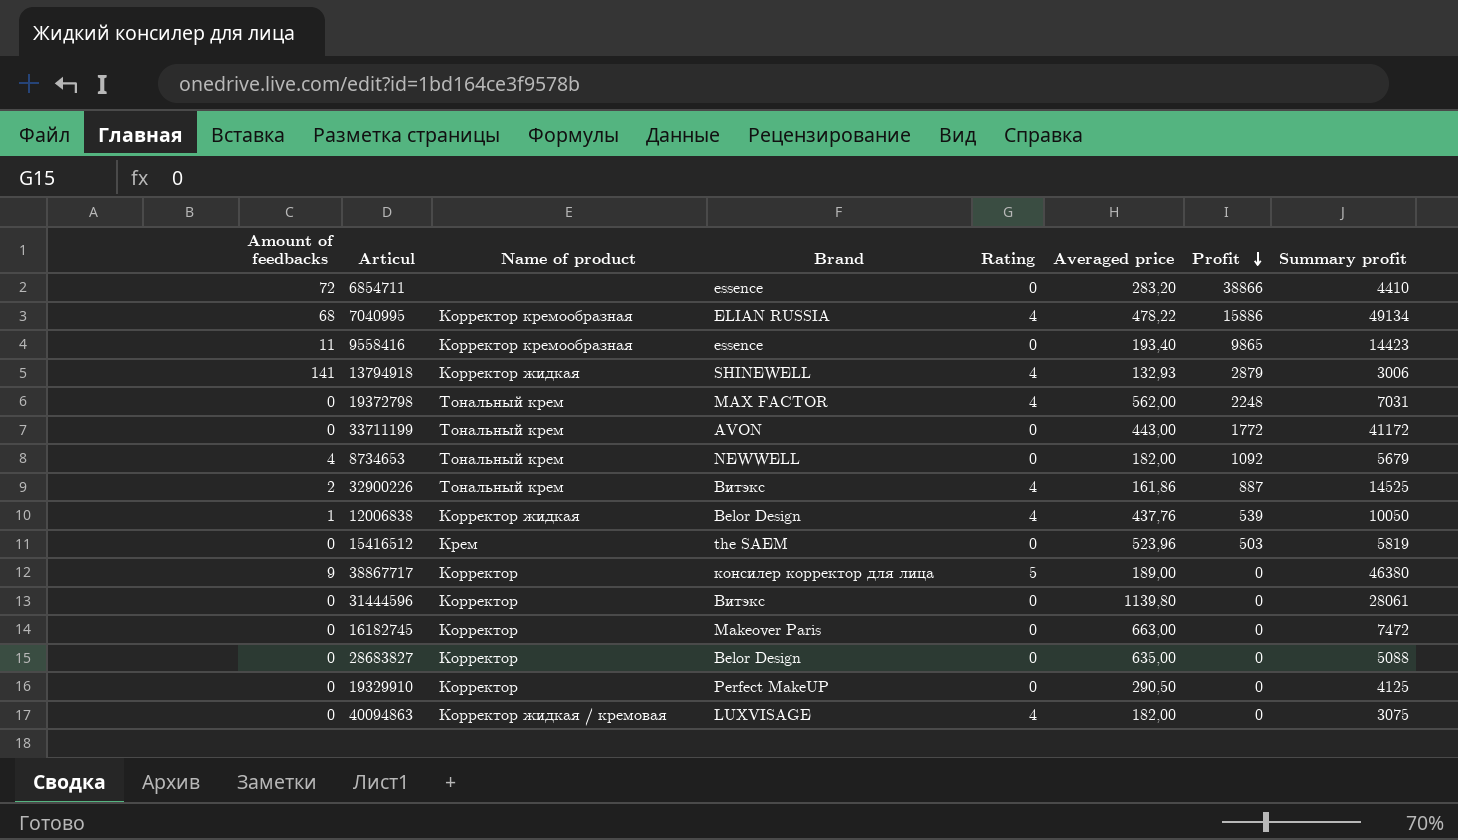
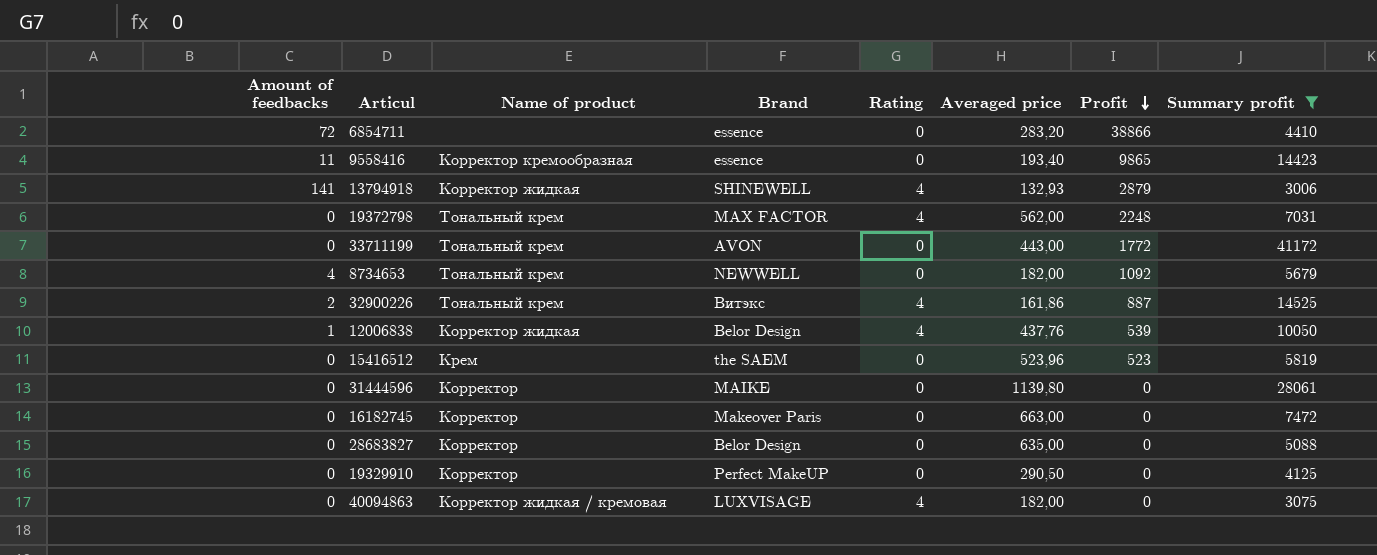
filter: none -> Summary profit <= 41172
15416512 | Profit: 503 -> 523
31444596 | Brand: Витэкс -> MAIKE

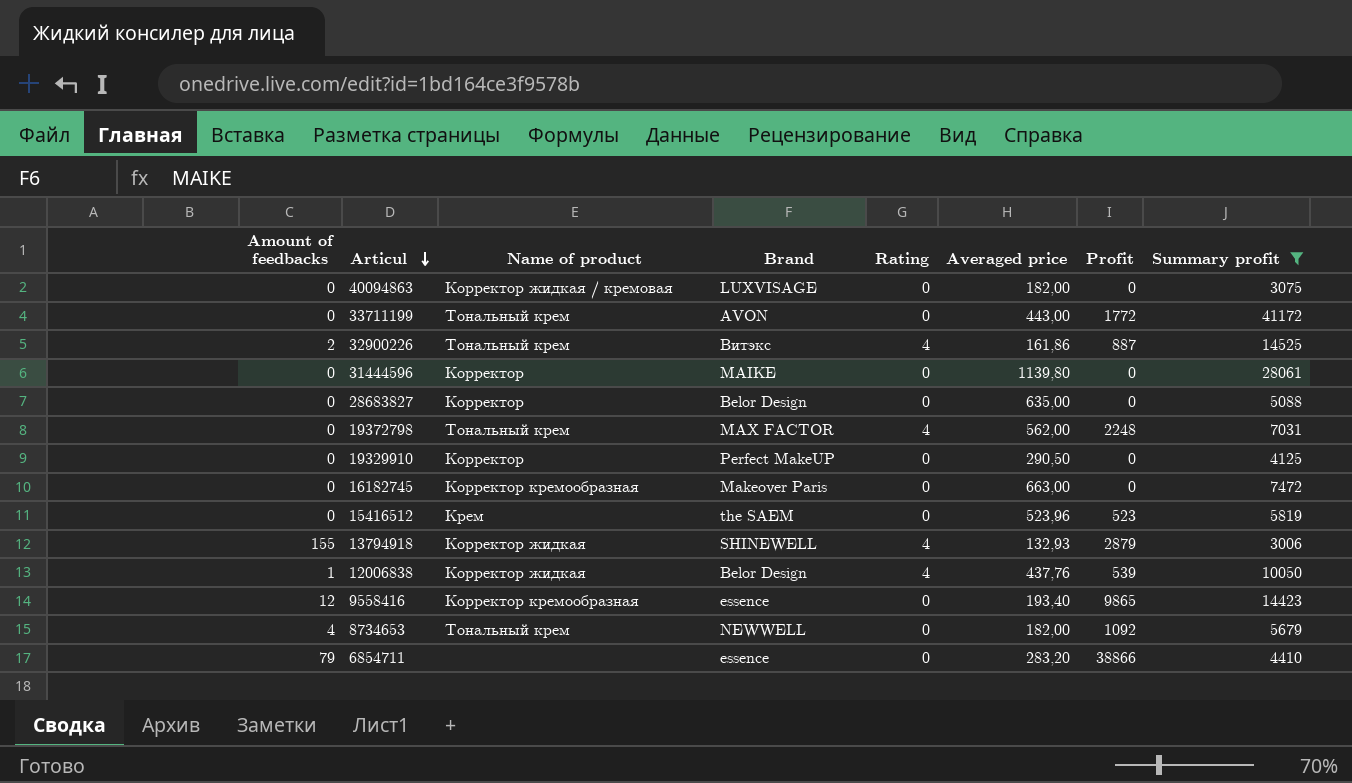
row order: Profit descending -> Articul descending
40094863 | Rating: 4 -> 0
16182745 | Name of product: Корректор -> Корректор кремообразная
13794918 | Amount of feedbacks: 141 -> 155
9558416 | Amount of feedbacks: 11 -> 12
6854711 | Amount of feedbacks: 72 -> 79

